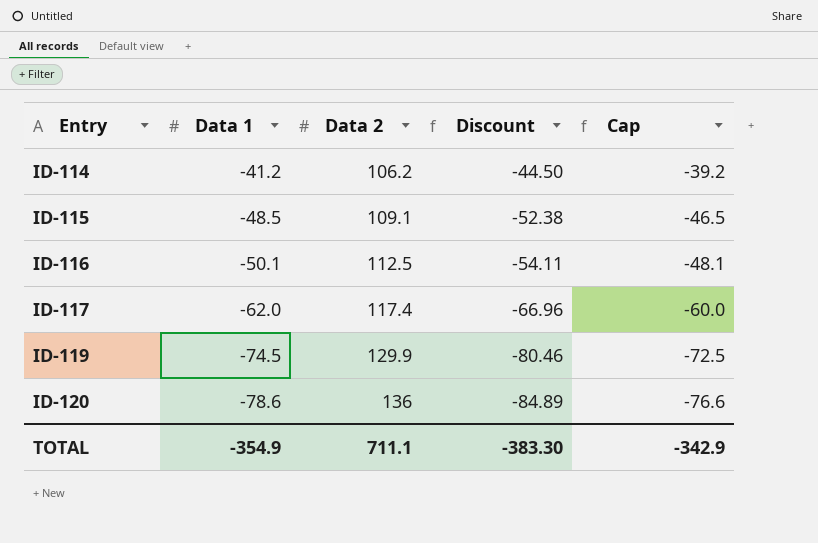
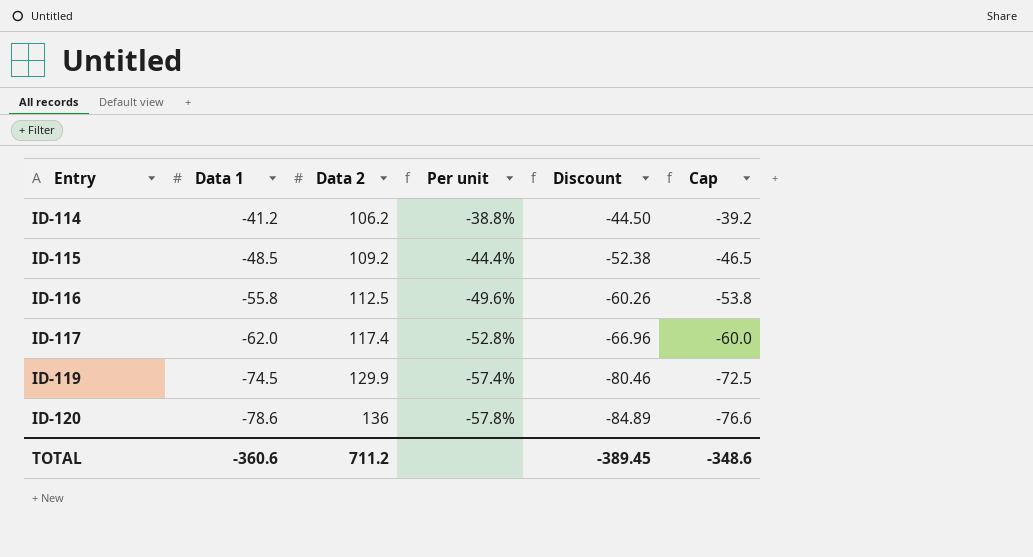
column Per unit | formula: none -> [Data 1] / [Data 2]
ID-115 | Data 2: 109.1 -> 109.2
ID-116 | Data 1: -50.1 -> -55.8
ID-116 | Discount: -54.11 -> -60.26
ID-116 | Cap: -48.1 -> -53.8
TOTAL | Data 1: -354.9 -> -360.6
TOTAL | Data 2: 711.1 -> 711.2
TOTAL | Discount: -383.30 -> -389.45
TOTAL | Cap: -342.9 -> -348.6

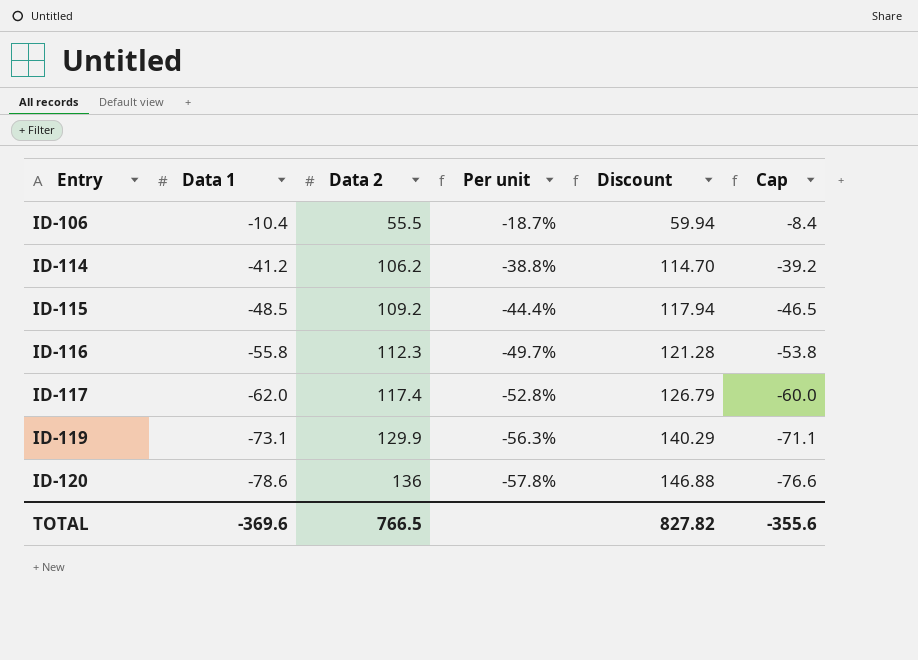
column Discount | formula: [Data 1] * 1.08 -> [Data 2] * 1.08
row ID-106: none -> -10.4 | 55.5 | -18.7% | 59.94 | -8.4
ID-116 | Data 2: 112.5 -> 112.3
ID-116 | Per unit: -49.6% -> -49.7%
ID-119 | Data 1: -74.5 -> -73.1
ID-119 | Per unit: -57.4% -> -56.3%
ID-119 | Cap: -72.5 -> -71.1
TOTAL | Data 1: -360.6 -> -369.6
TOTAL | Data 2: 711.2 -> 766.5
TOTAL | Discount: -389.45 -> 827.82
TOTAL | Cap: -348.6 -> -355.6

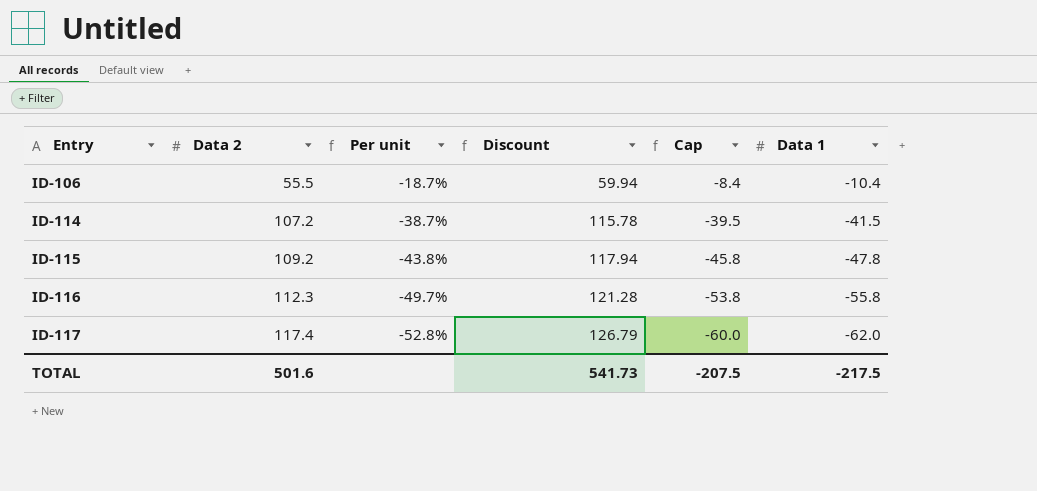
column Data 1 | position: 2 -> 6
row ID-119: -73.1 | 129.9 | -56.3% | 140.29 | -71.1 -> none
row ID-120: -78.6 | 136 | -57.8% | 146.88 | -76.6 -> none
ID-114 | Data 2: 106.2 -> 107.2
ID-114 | Per unit: -38.8% -> -38.7%
ID-114 | Discount: 114.70 -> 115.78
ID-114 | Cap: -39.2 -> -39.5
ID-114 | Data 1: -41.2 -> -41.5
ID-115 | Per unit: -44.4% -> -43.8%
ID-115 | Cap: -46.5 -> -45.8
ID-115 | Data 1: -48.5 -> -47.8
TOTAL | Data 2: 766.5 -> 501.6
TOTAL | Discount: 827.82 -> 541.73
TOTAL | Cap: -355.6 -> -207.5
TOTAL | Data 1: -369.6 -> -217.5

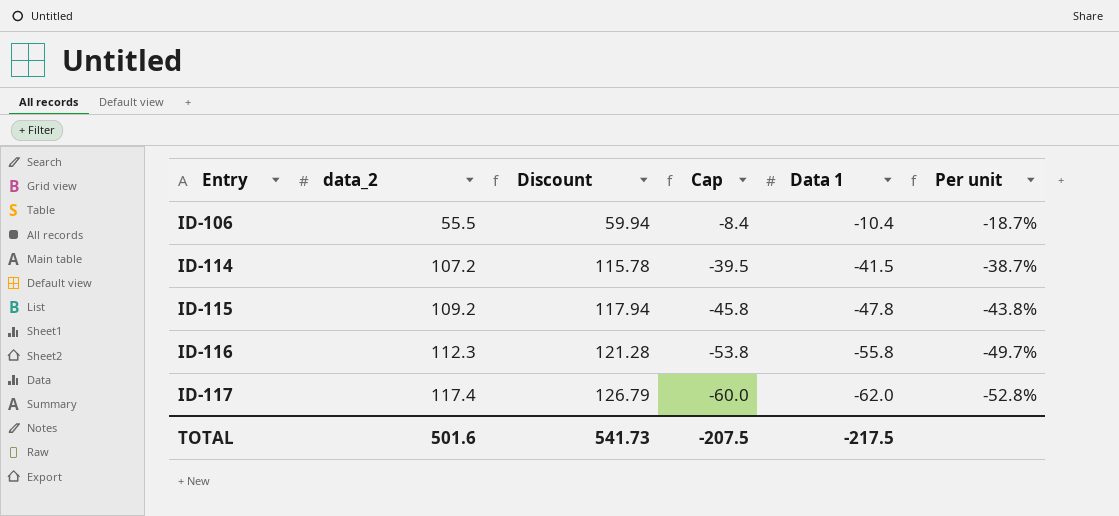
column name: Data 2 -> data_2
column Per unit | position: 3 -> 6

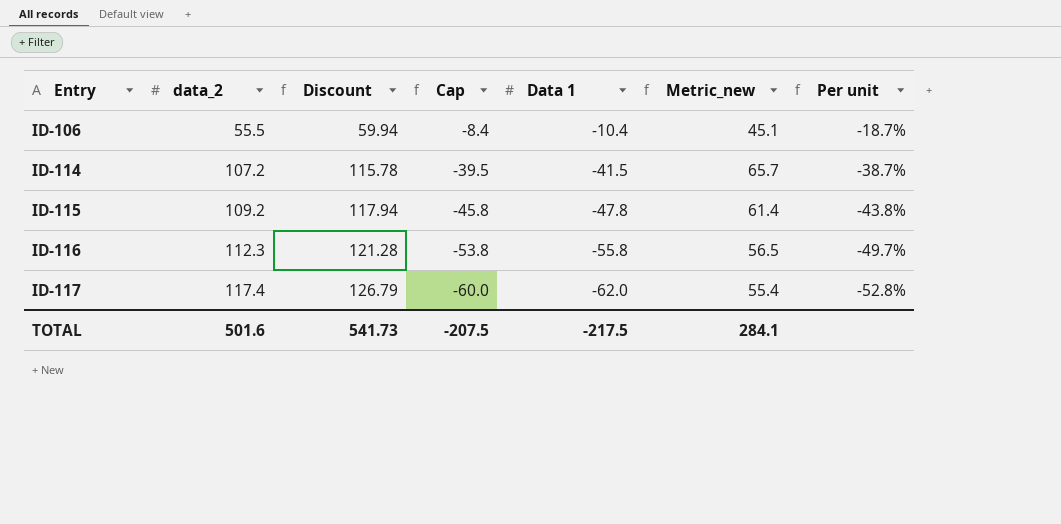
column Metric_new | formula: none -> [data_2] + [Data 1]

